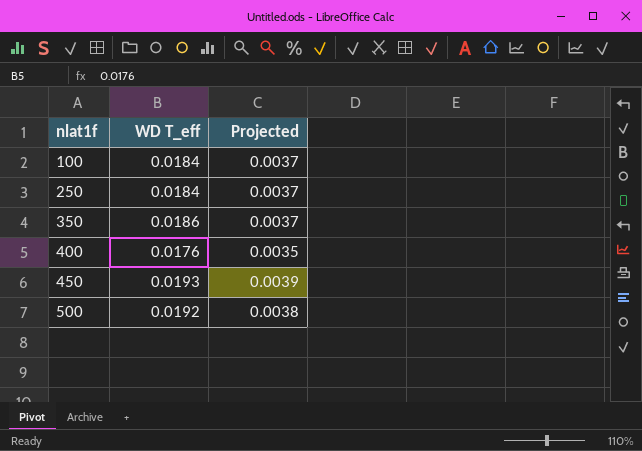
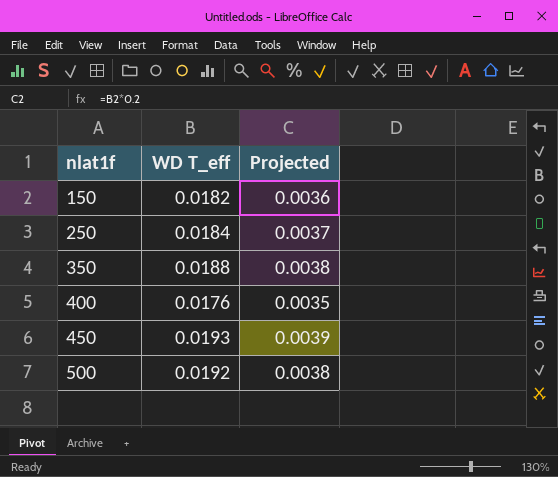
row 100: 0.0184 | 0.0037 -> none
row 150: none -> 0.0182 | 0.0036
350 | WD T_eff: 0.0186 -> 0.0188
350 | Projected: 0.0037 -> 0.0038

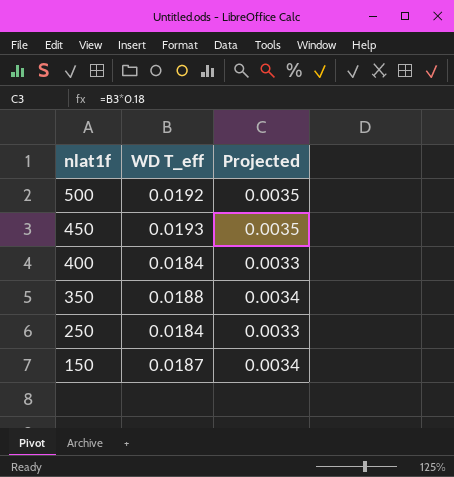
row order: nlat1f ascending -> nlat1f descending
column Projected | formula: [WD T_eff] * 0.2 -> [WD T_eff] * 0.18
400 | WD T_eff: 0.0176 -> 0.0184
150 | WD T_eff: 0.0182 -> 0.0187

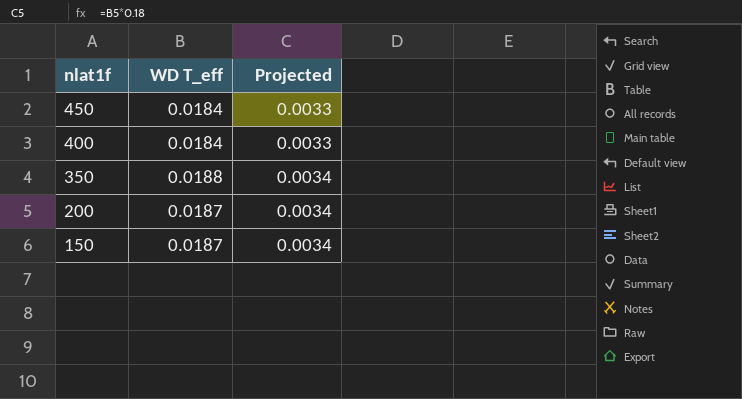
row 500: 0.0192 | 0.0035 -> none
row 250: 0.0184 | 0.0033 -> none
450 | WD T_eff: 0.0193 -> 0.0184
450 | Projected: 0.0035 -> 0.0033
row 200: none -> 0.0187 | 0.0034

